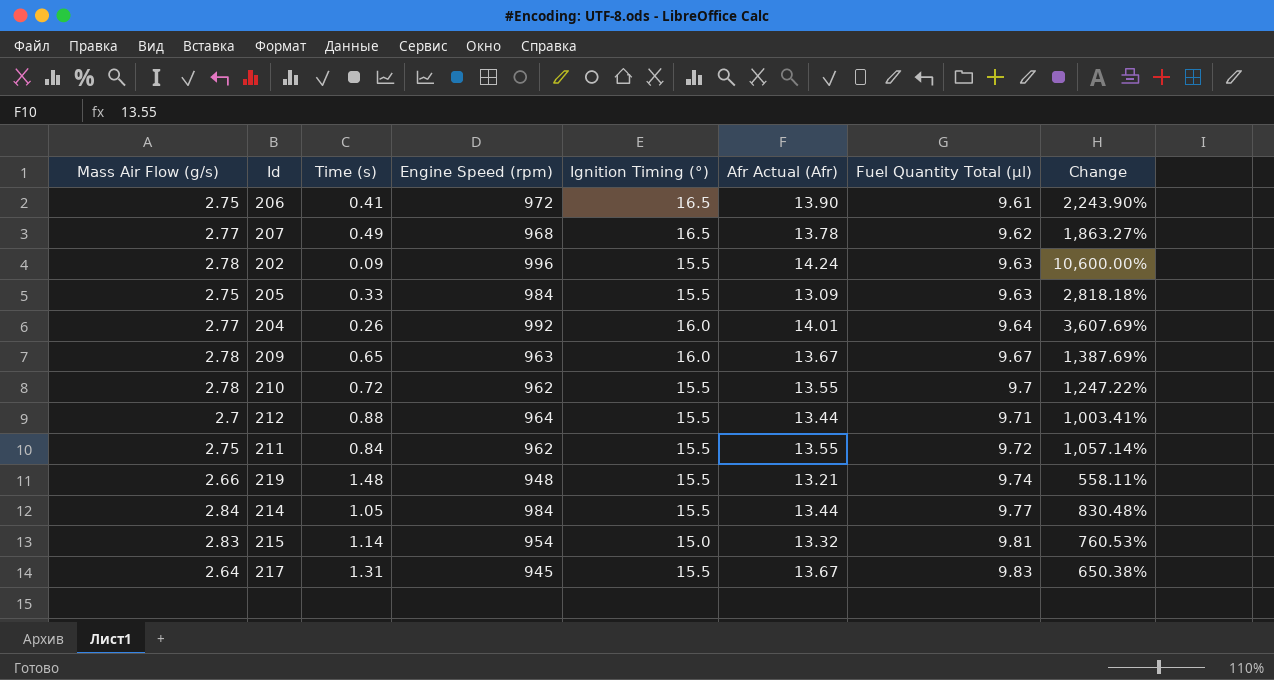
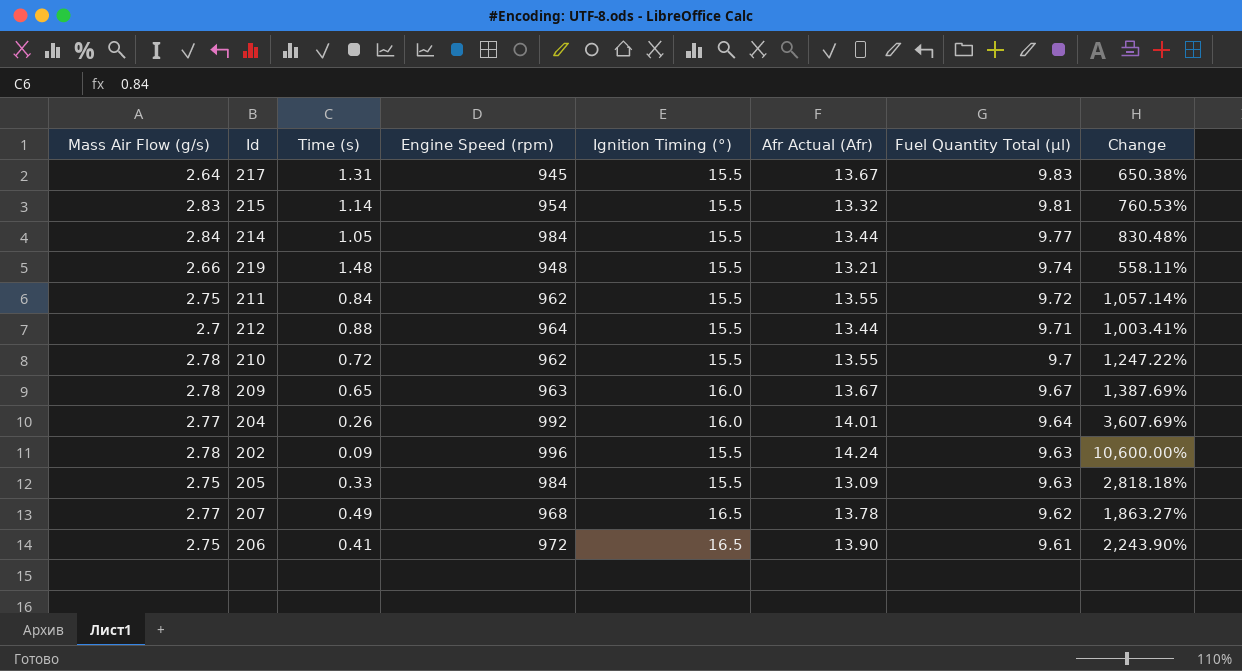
row order: Fuel Quantity Total (µl) ascending -> Fuel Quantity Total (µl) descending
215 | Ignition Timing (°): 15.0 -> 15.5

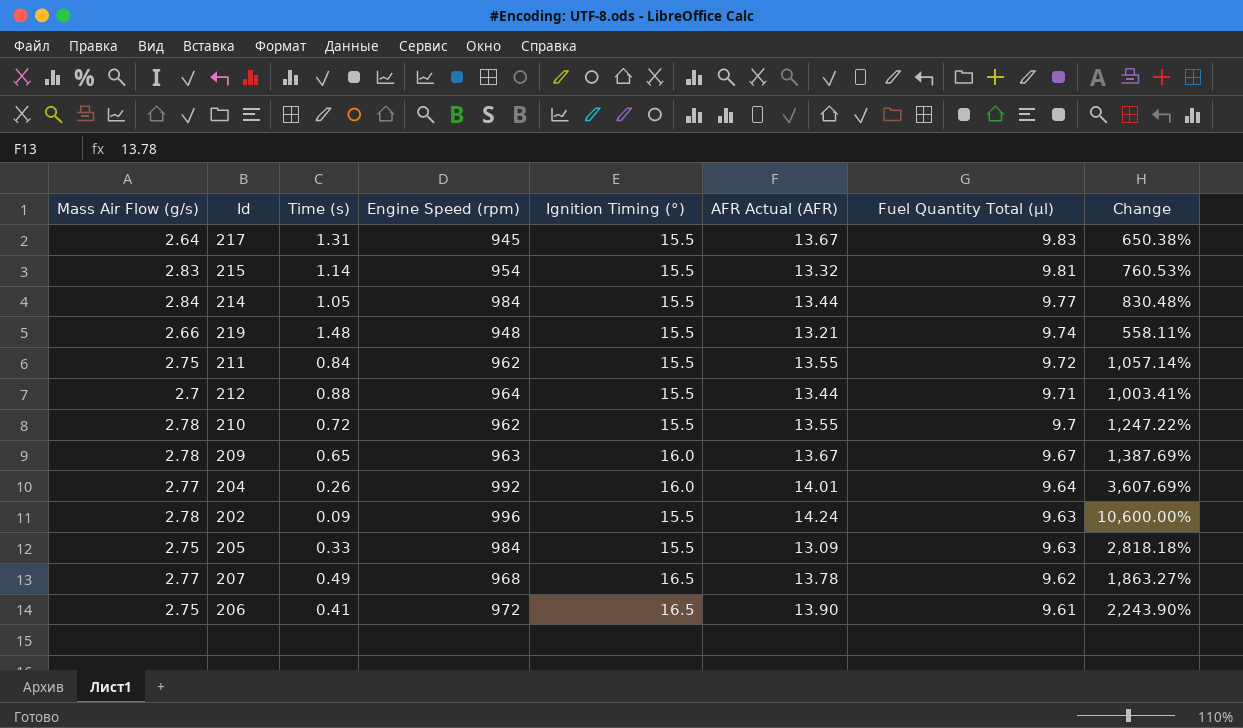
column name: Afr Actual (Afr) -> AFR Actual (AFR)

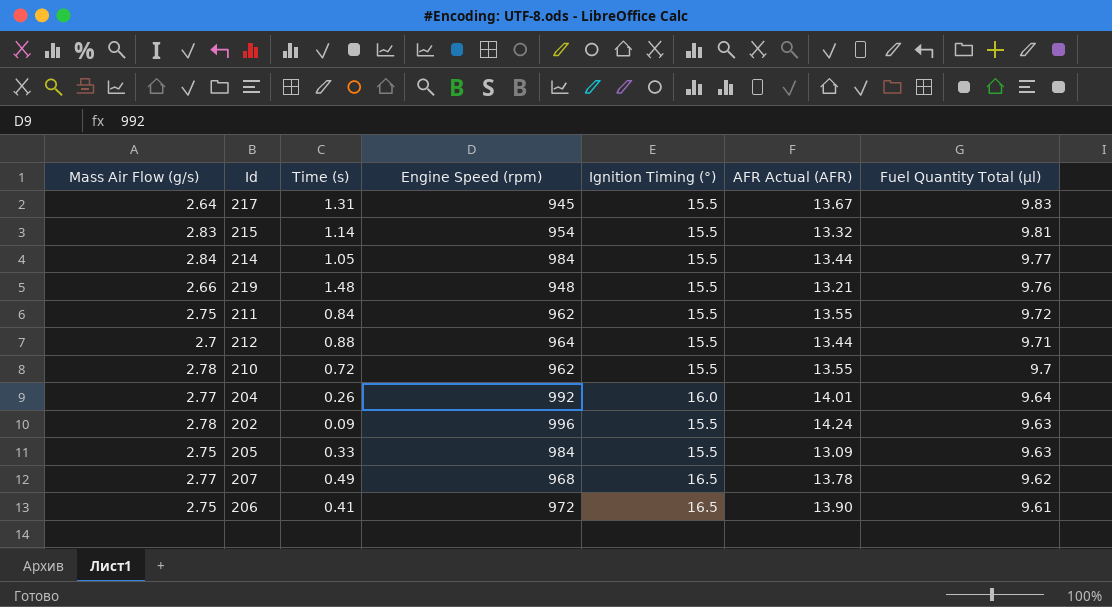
column Change | formula: ([Fuel Quantity Total (µl)] - [Time (s)]) / [Time (s)] -> none
row 209: 2.78 | 0.65 | 963 | 16.0 | 13.67 | 9.67 | 1,387.69% -> none
219 | Fuel Quantity Total (µl): 9.74 -> 9.76

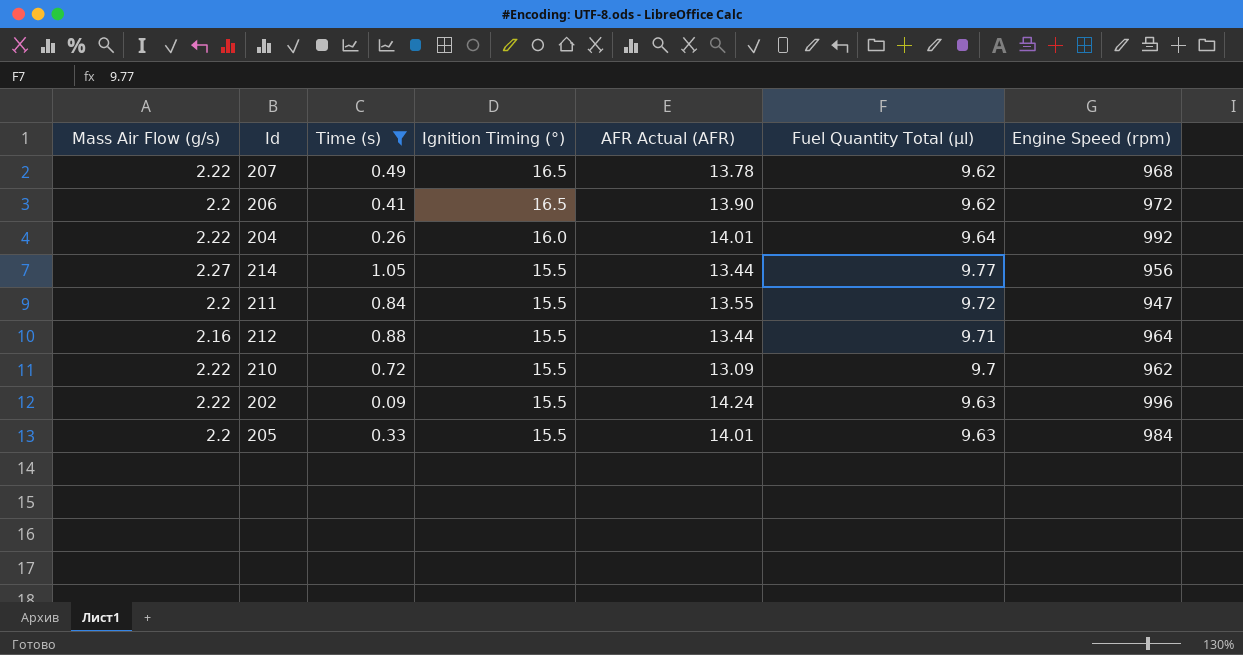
filter: none -> Time (s) <= 1.05
row order: Fuel Quantity Total (µl) descending -> Ignition Timing (°) descending
column Engine Speed (rpm) | position: 4 -> 7
207 | Mass Air Flow (g/s): 2.77 -> 2.22
206 | Mass Air Flow (g/s): 2.75 -> 2.2
206 | Fuel Quantity Total (µl): 9.61 -> 9.62
204 | Mass Air Flow (g/s): 2.77 -> 2.22
214 | Mass Air Flow (g/s): 2.84 -> 2.27
214 | Engine Speed (rpm): 984 -> 956
211 | Mass Air Flow (g/s): 2.75 -> 2.2
211 | Engine Speed (rpm): 962 -> 947
212 | Mass Air Flow (g/s): 2.7 -> 2.16
210 | Mass Air Flow (g/s): 2.78 -> 2.22
210 | AFR Actual (AFR): 13.55 -> 13.09
202 | Mass Air Flow (g/s): 2.78 -> 2.22
205 | Mass Air Flow (g/s): 2.75 -> 2.2
205 | AFR Actual (AFR): 13.09 -> 14.01

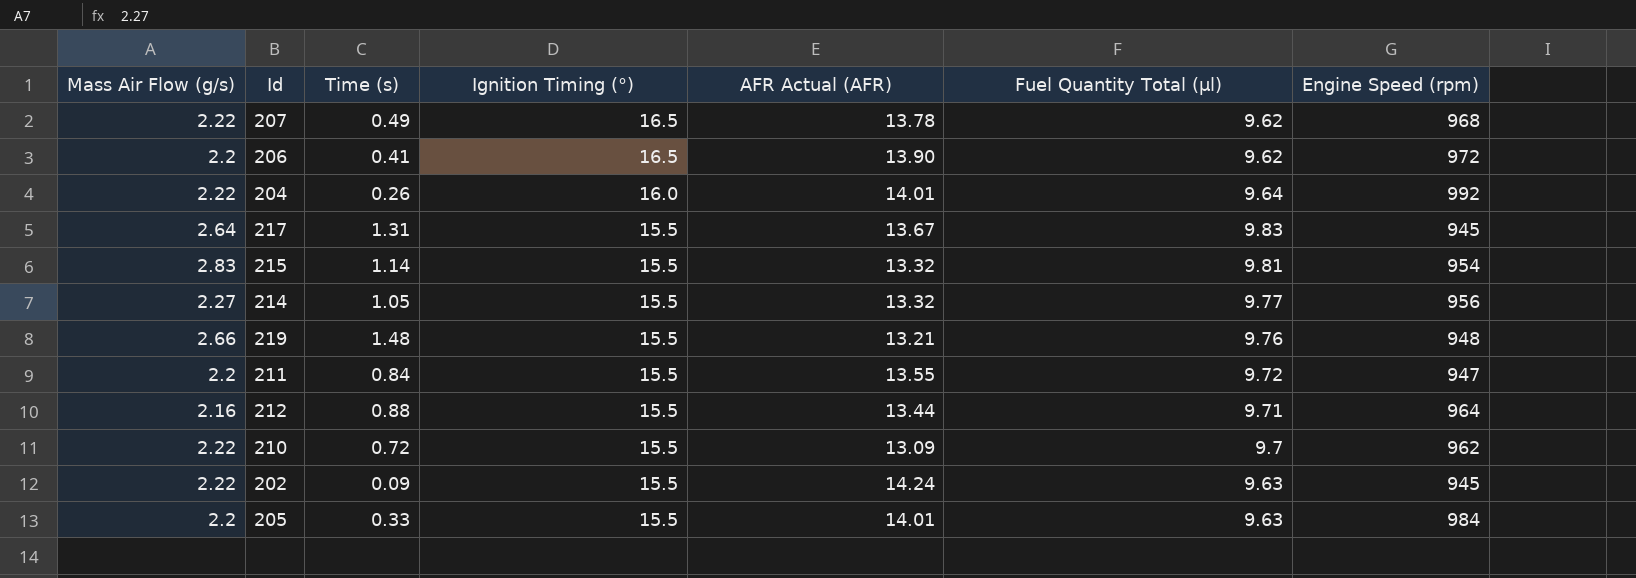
filter: Time (s) <= 1.05 -> none
214 | AFR Actual (AFR): 13.44 -> 13.32
202 | Engine Speed (rpm): 996 -> 945

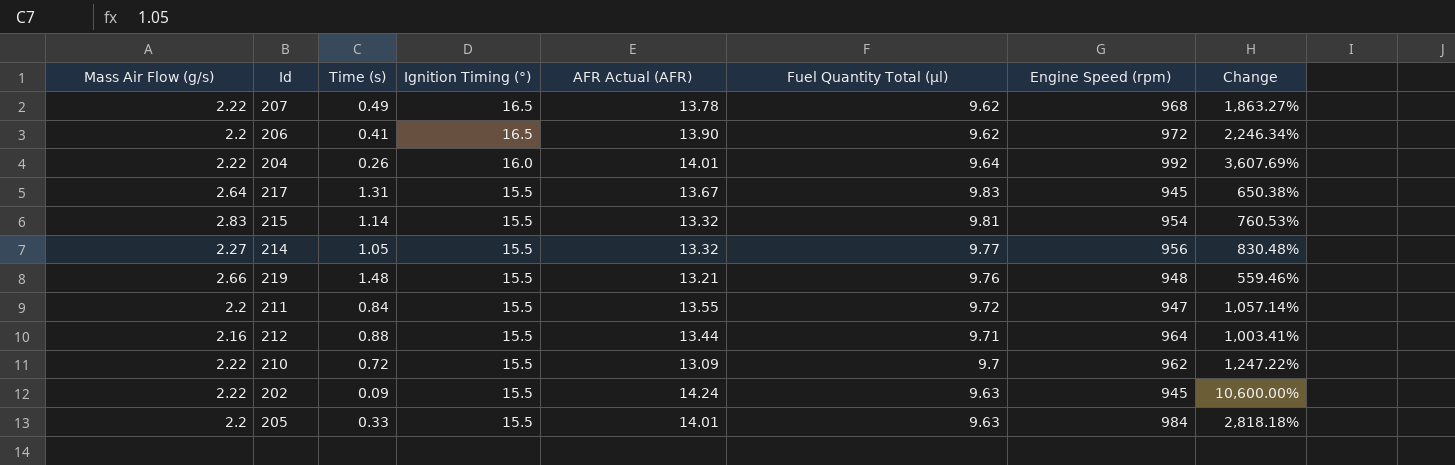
column Change | formula: none -> ([Fuel Quantity Total (µl)] - [Time (s)]) / [Time (s)]

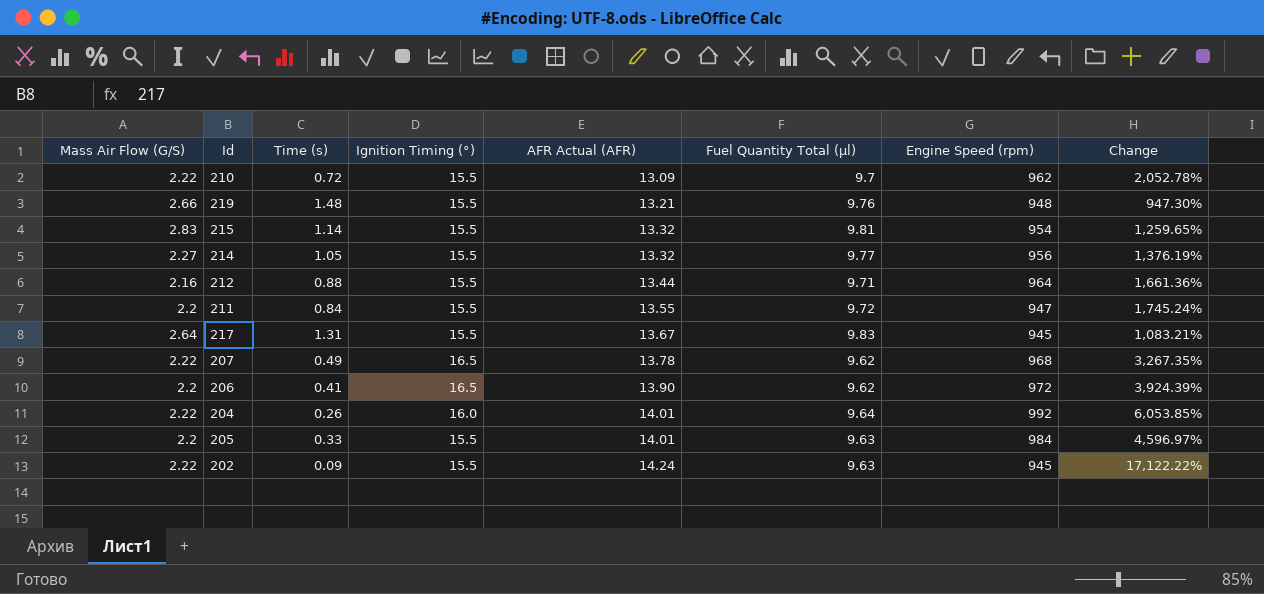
row order: Ignition Timing (°) descending -> AFR Actual (AFR) ascending
column name: Mass Air Flow (g/s) -> Mass Air Flow (G/S)
column Change | formula: ([Fuel Quantity Total (µl)] - [Time (s)]) / [Time (s)] -> ([Ignition Timing (°)] - [Time (s)]) / [Time (s)]

